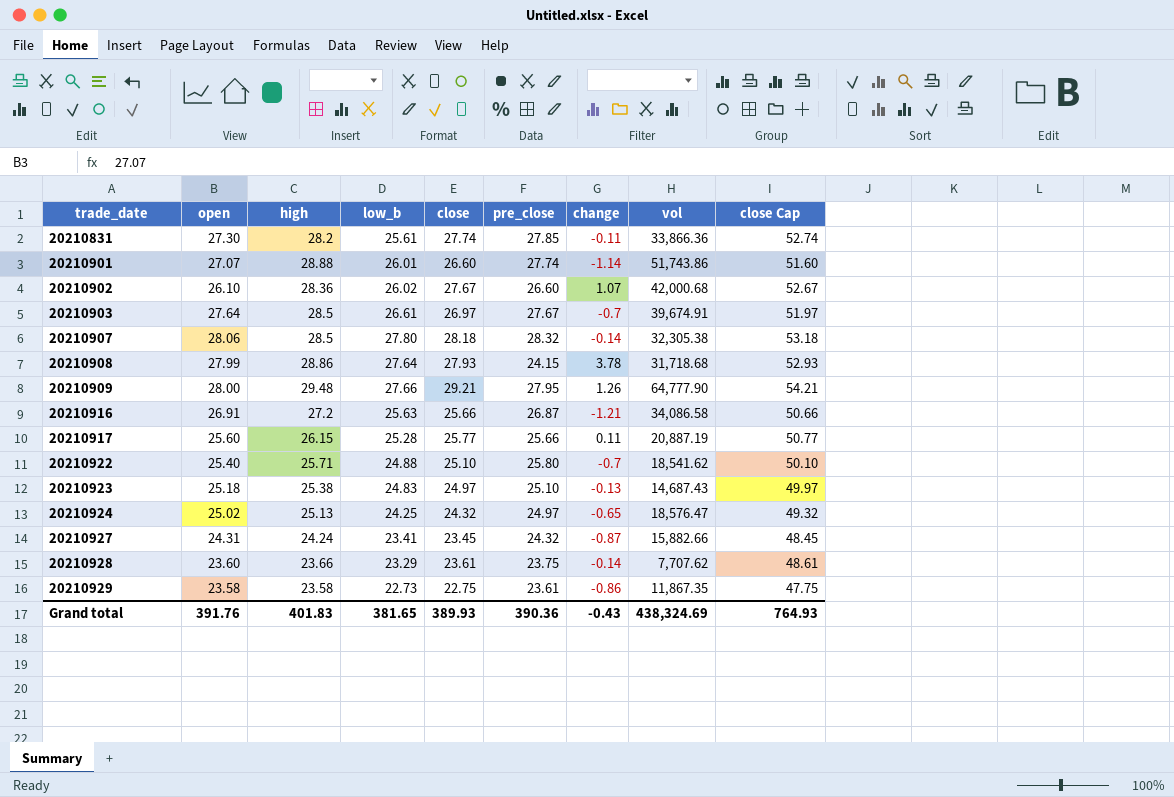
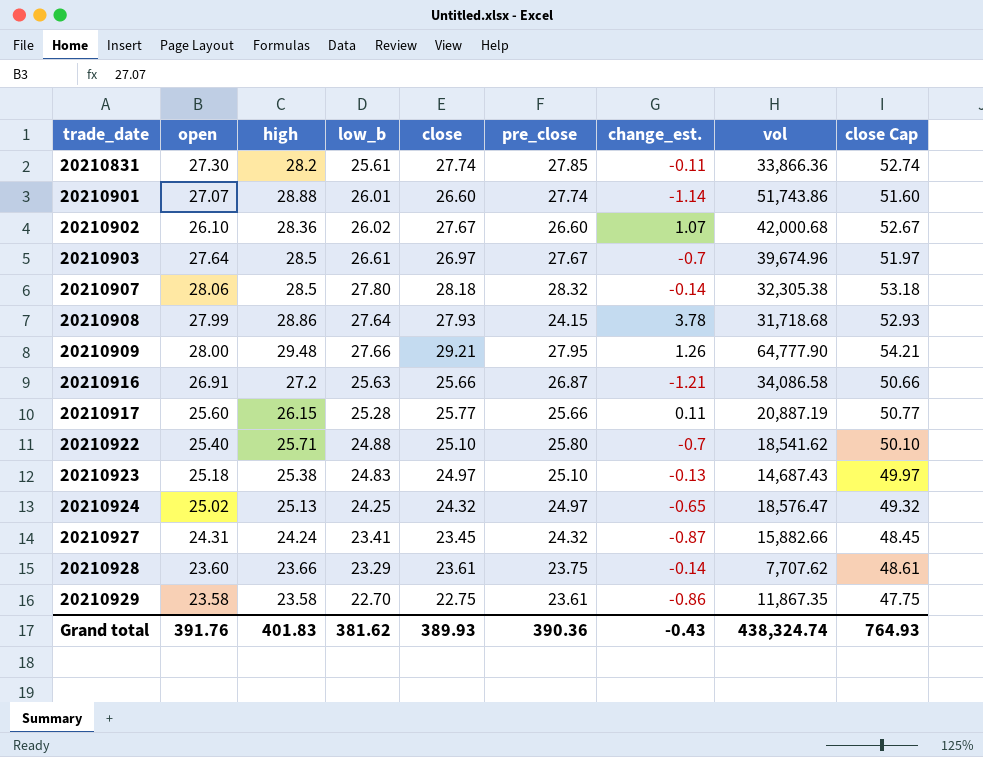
column name: change -> change_est.
20210903 | vol: 39,674.91 -> 39,674.96
20210929 | low_b: 22.73 -> 22.70
Grand total | low_b: 381.65 -> 381.62
Grand total | vol: 438,324.69 -> 438,324.74

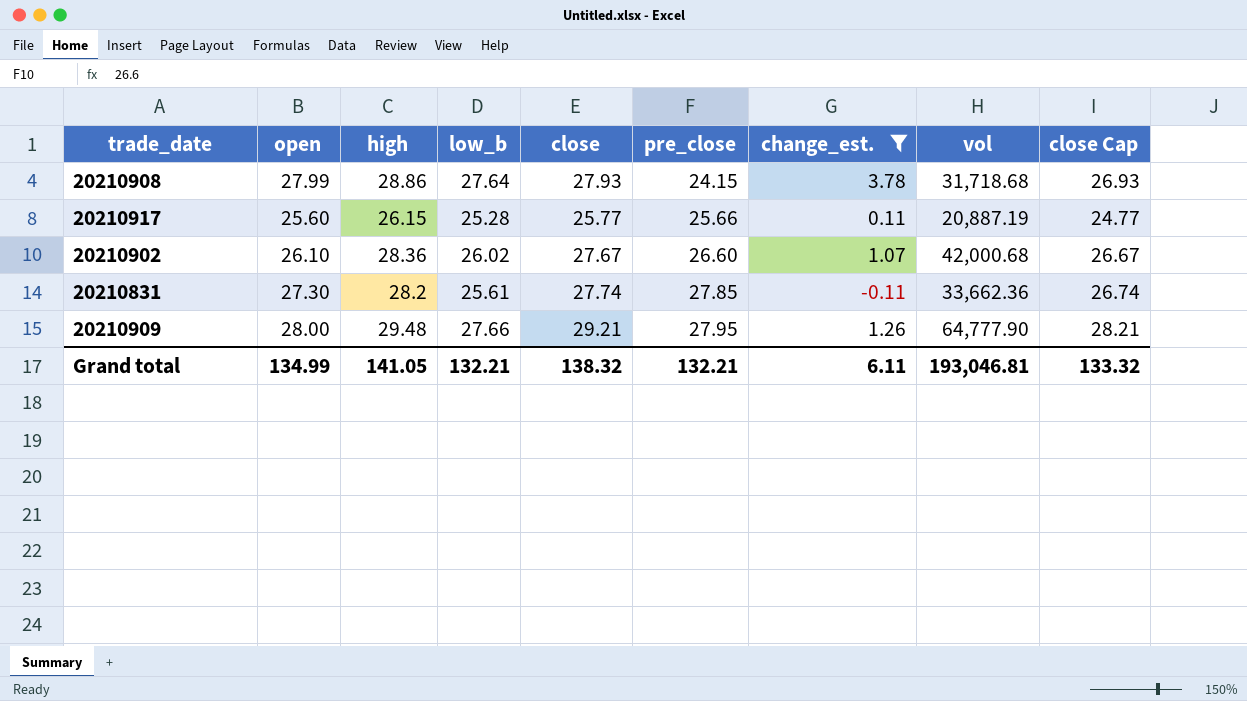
filter: none -> change_est. >= -0.11
row order: trade_date ascending -> pre_close ascending
column close Cap | formula: [close] + 25 -> [close] - 1
20210831 | vol: 33,866.36 -> 33,662.36
Grand total | open: 391.76 -> 134.99
Grand total | high: 401.83 -> 141.05
Grand total | low_b: 381.62 -> 132.21
Grand total | close: 389.93 -> 138.32
Grand total | pre_close: 390.36 -> 132.21
Grand total | change_est.: -0.43 -> 6.11
Grand total | vol: 438,324.74 -> 193,046.81
Grand total | close Cap: 764.93 -> 133.32

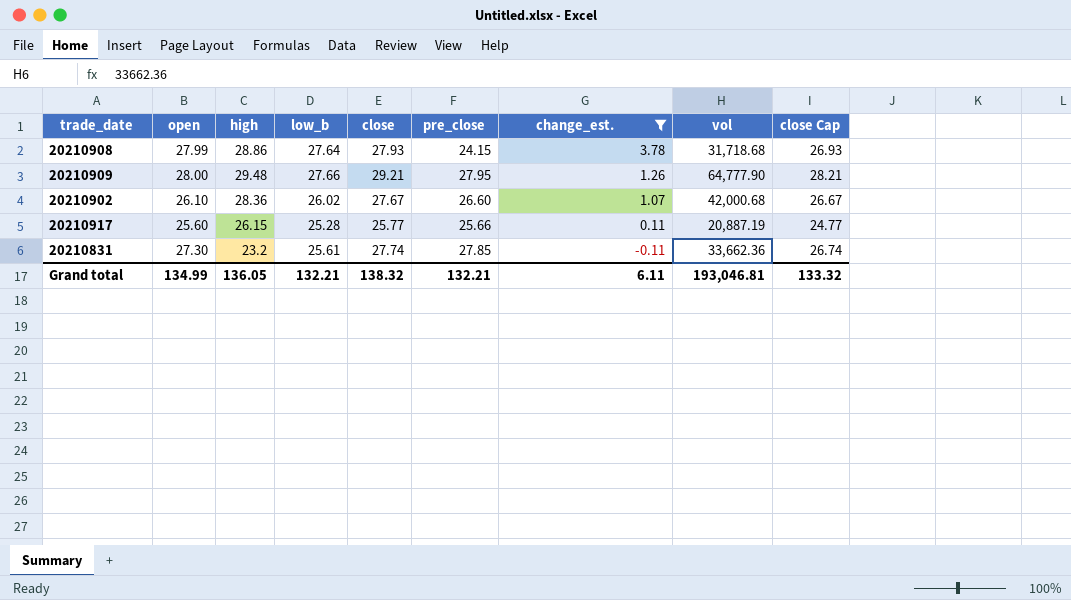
row order: pre_close ascending -> change_est. descending
20210831 | high: 28.2 -> 23.2
Grand total | high: 141.05 -> 136.05

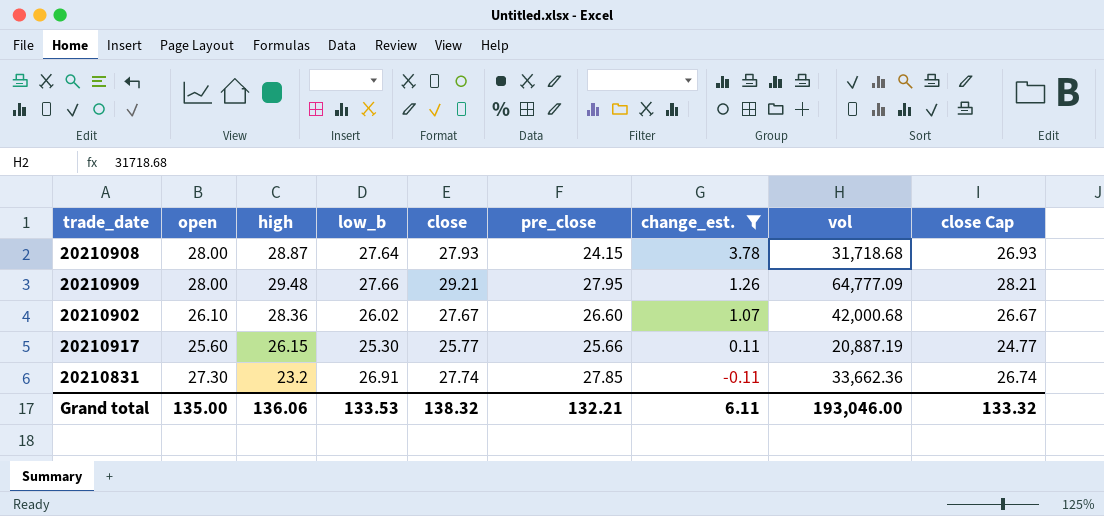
20210908 | open: 27.99 -> 28.00
20210908 | high: 28.86 -> 28.87
20210909 | vol: 64,777.90 -> 64,777.09
20210917 | low_b: 25.28 -> 25.30
20210831 | low_b: 25.61 -> 26.91
Grand total | open: 134.99 -> 135.00
Grand total | high: 136.05 -> 136.06
Grand total | low_b: 132.21 -> 133.53
Grand total | vol: 193,046.81 -> 193,046.00

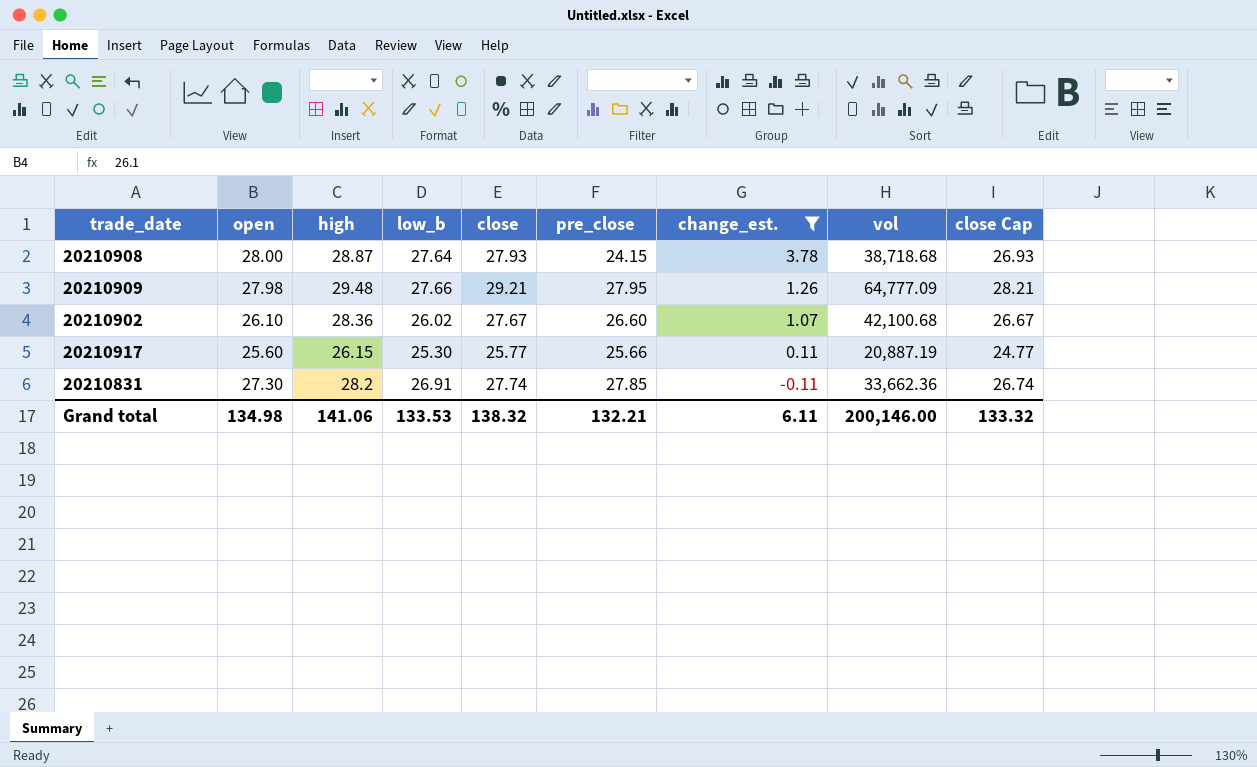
20210908 | vol: 31,718.68 -> 38,718.68
20210909 | open: 28.00 -> 27.98
20210902 | vol: 42,000.68 -> 42,100.68
20210831 | high: 23.2 -> 28.2
Grand total | open: 135.00 -> 134.98
Grand total | high: 136.06 -> 141.06
Grand total | vol: 193,046.00 -> 200,146.00

